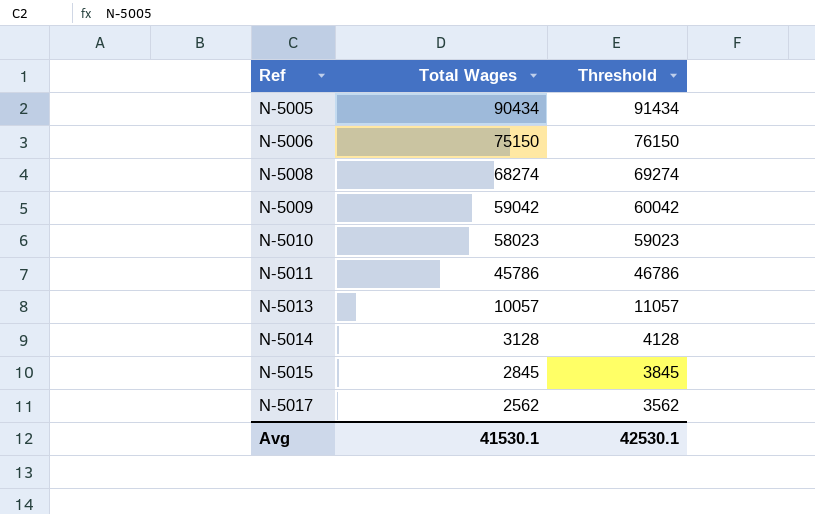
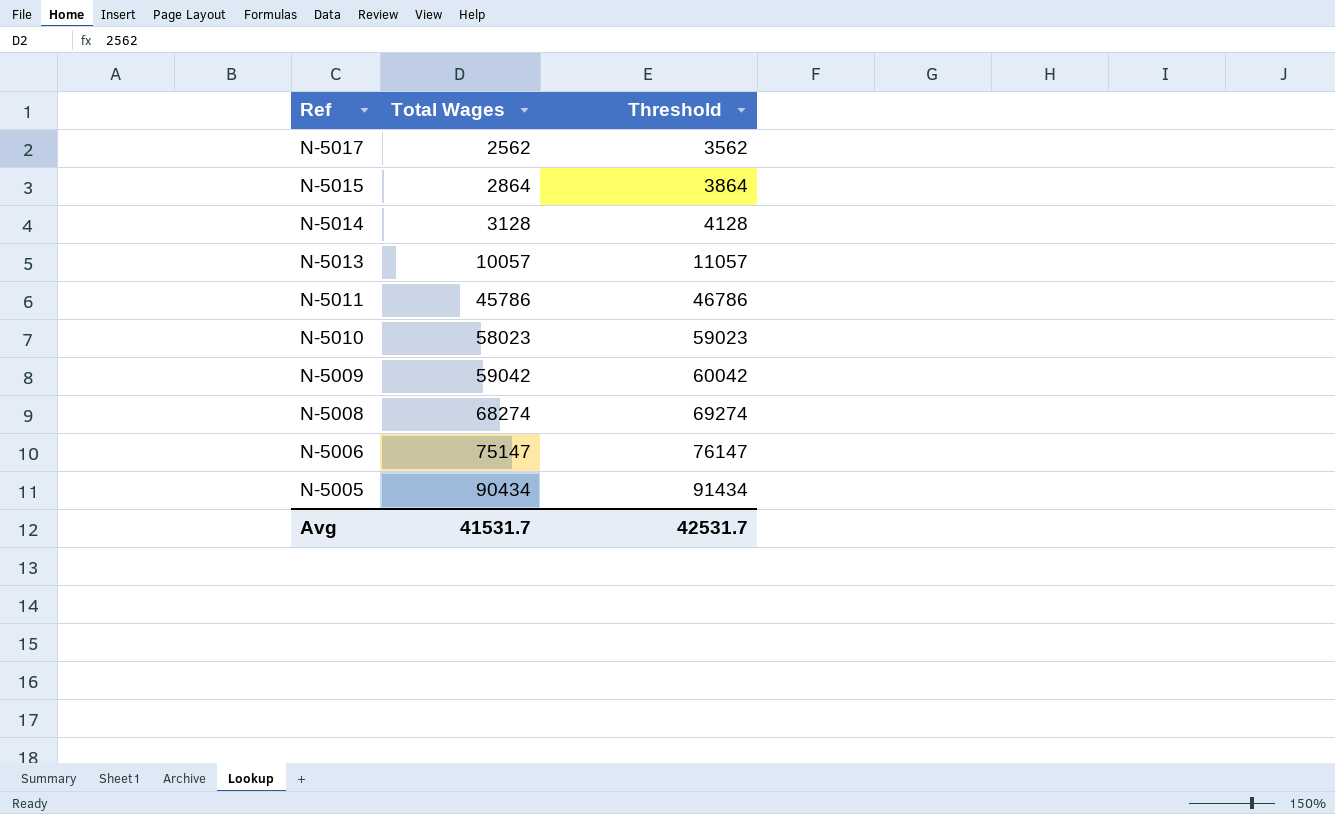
row order: Ref ascending -> Ref descending
N-5015 | Total Wages: 2845 -> 2864
N-5015 | Threshold: 3845 -> 3864
N-5006 | Total Wages: 75150 -> 75147
N-5006 | Threshold: 76150 -> 76147
Avg | Total Wages: 41530.1 -> 41531.7
Avg | Threshold: 42530.1 -> 42531.7

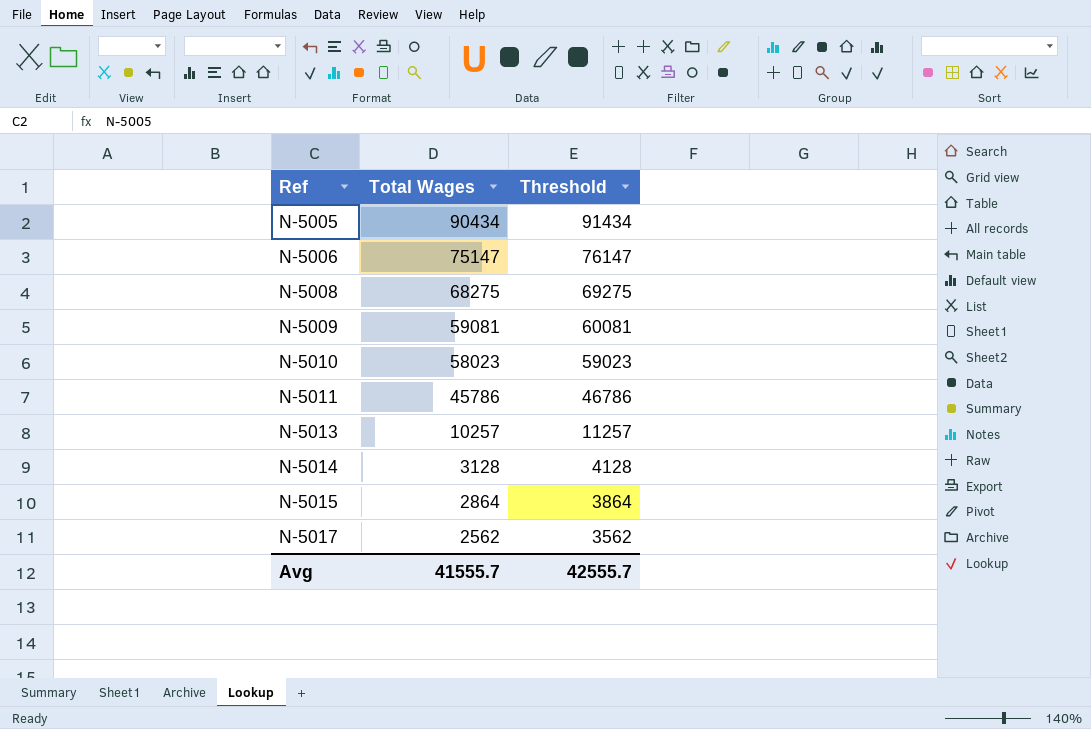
row order: Ref descending -> Ref ascending
N-5008 | Total Wages: 68274 -> 68275
N-5008 | Threshold: 69274 -> 69275
N-5009 | Total Wages: 59042 -> 59081
N-5009 | Threshold: 60042 -> 60081
N-5013 | Total Wages: 10057 -> 10257
N-5013 | Threshold: 11057 -> 11257
Avg | Total Wages: 41531.7 -> 41555.7
Avg | Threshold: 42531.7 -> 42555.7

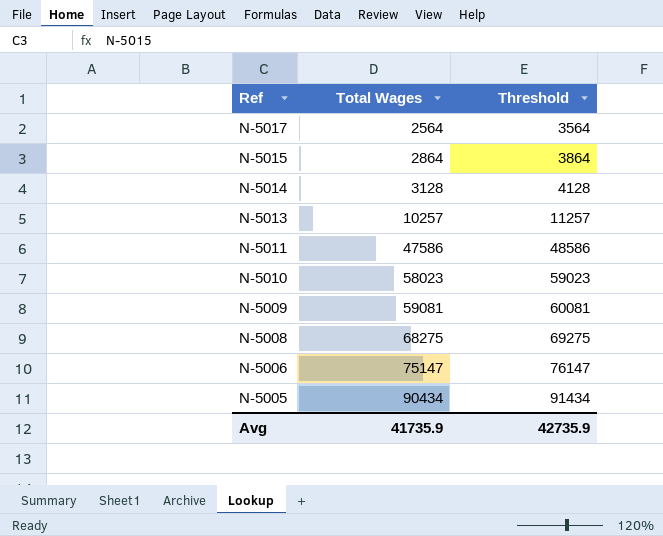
row order: Ref ascending -> Ref descending
N-5017 | Total Wages: 2562 -> 2564
N-5017 | Threshold: 3562 -> 3564
N-5011 | Total Wages: 45786 -> 47586
N-5011 | Threshold: 46786 -> 48586
Avg | Total Wages: 41555.7 -> 41735.9
Avg | Threshold: 42555.7 -> 42735.9

